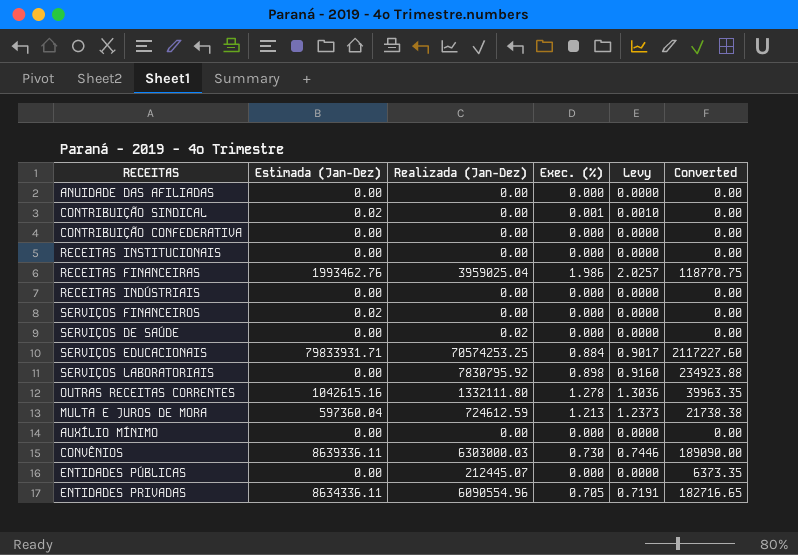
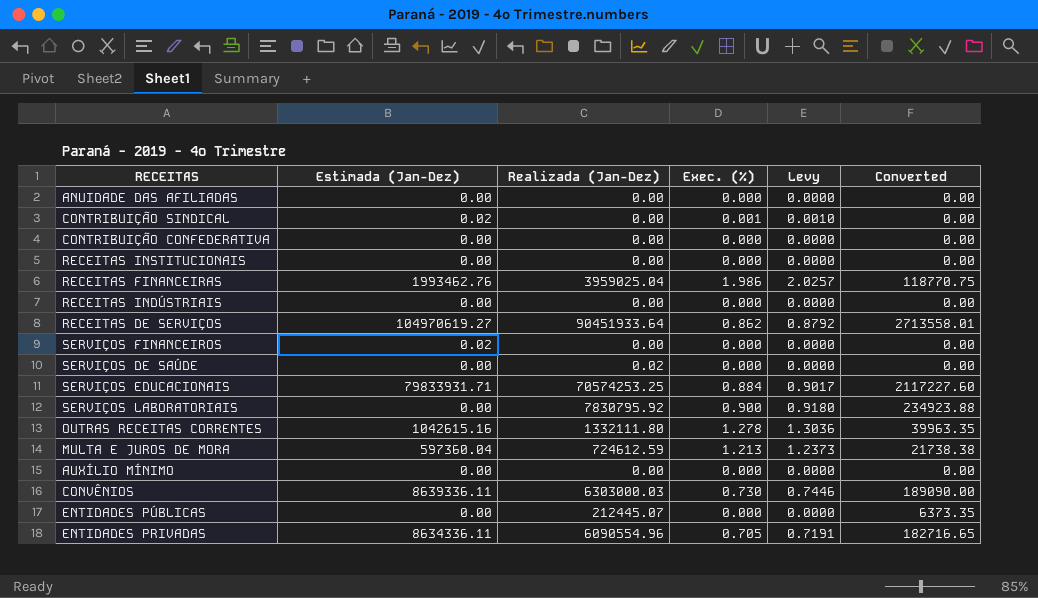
row RECEITAS DE SERVIÇOS: none -> 104970619.27 | 90451933.64 | 0.862 | 0.8792 | 2713558.01
SERVIÇOS LABORATORIAIS | Exec. (%): 0.898 -> 0.900
SERVIÇOS LABORATORIAIS | Levy: 0.9160 -> 0.9180

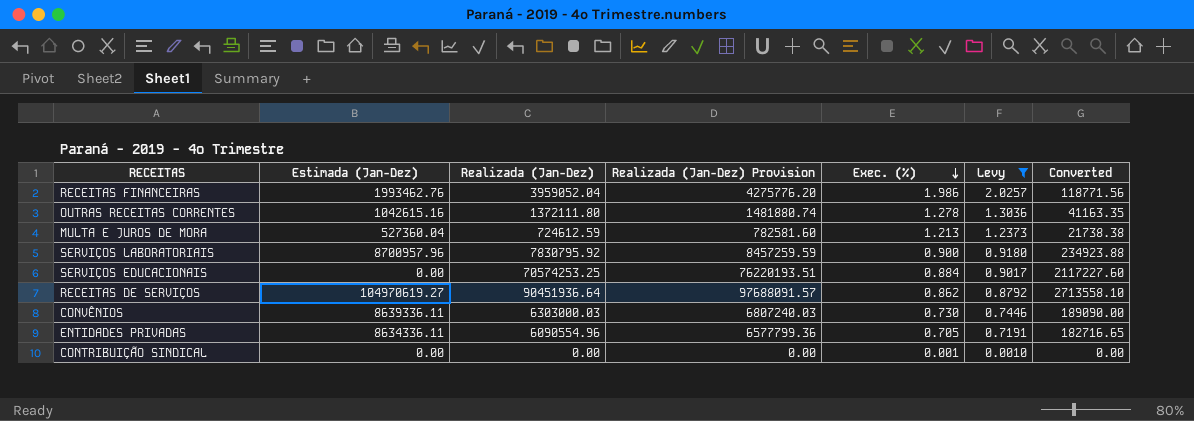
filter: none -> Levy != 0.0000
row order: none -> Exec. (%) descending
column Realizada (Jan-Dez) Provision | formula: none -> [Realizada (Jan-Dez)] * 1.08
RECEITAS FINANCEIRAS | Realizada (Jan-Dez): 3959025.04 -> 3959052.04
RECEITAS FINANCEIRAS | Converted: 118770.75 -> 118771.56
OUTRAS RECEITAS CORRENTES | Realizada (Jan-Dez): 1332111.80 -> 1372111.80
OUTRAS RECEITAS CORRENTES | Converted: 39963.35 -> 41163.35
MULTA E JUROS DE MORA | Estimada (Jan-Dez): 597360.04 -> 527360.04
SERVIÇOS LABORATORIAIS | Estimada (Jan-Dez): 0.00 -> 8700957.96
SERVIÇOS EDUCACIONAIS | Estimada (Jan-Dez): 79833931.71 -> 0.00
RECEITAS DE SERVIÇOS | Realizada (Jan-Dez): 90451933.64 -> 90451936.64
RECEITAS DE SERVIÇOS | Converted: 2713558.01 -> 2713558.10
CONTRIBUIÇÃO SINDICAL | Estimada (Jan-Dez): 0.02 -> 0.00

